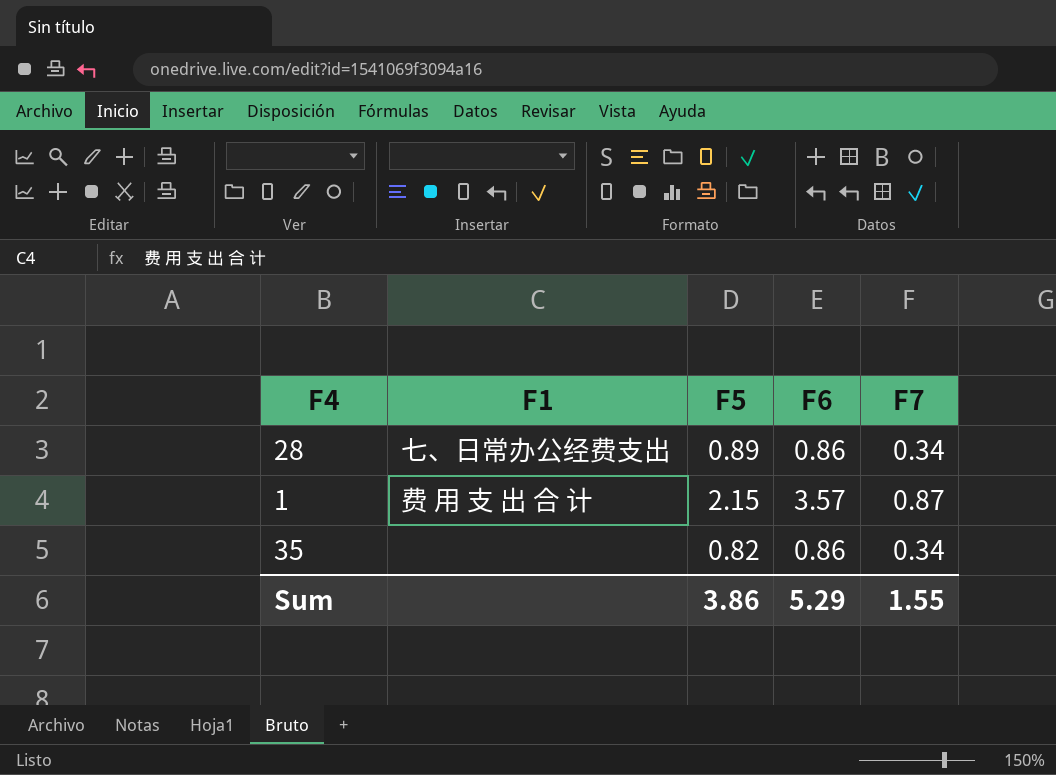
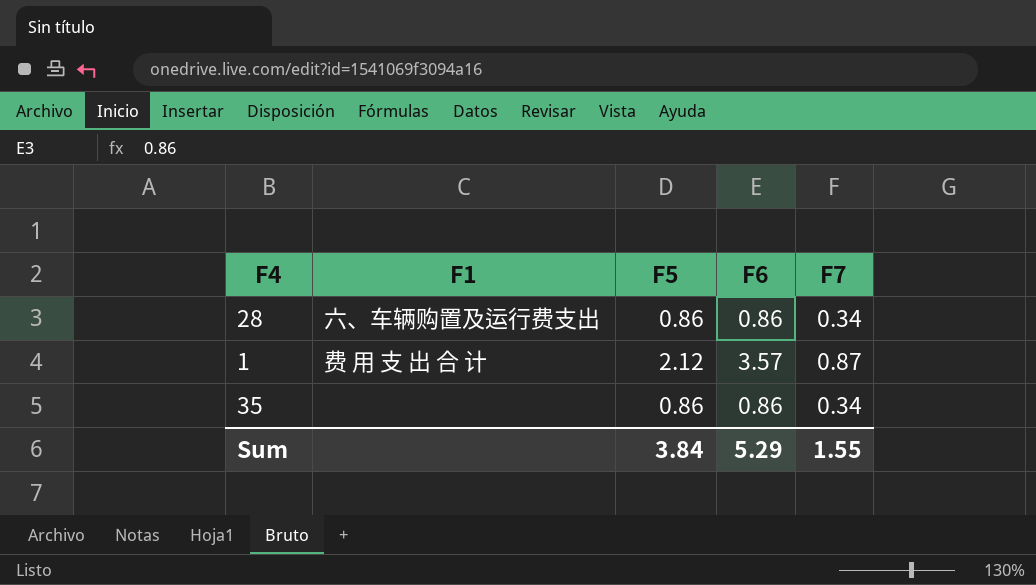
28 | F1: 七、日常办公经费支出 -> 六、车辆购置及运行费支出
28 | F5: 0.89 -> 0.86
1 | F5: 2.15 -> 2.12
35 | F5: 0.82 -> 0.86
Sum | F5: 3.86 -> 3.84

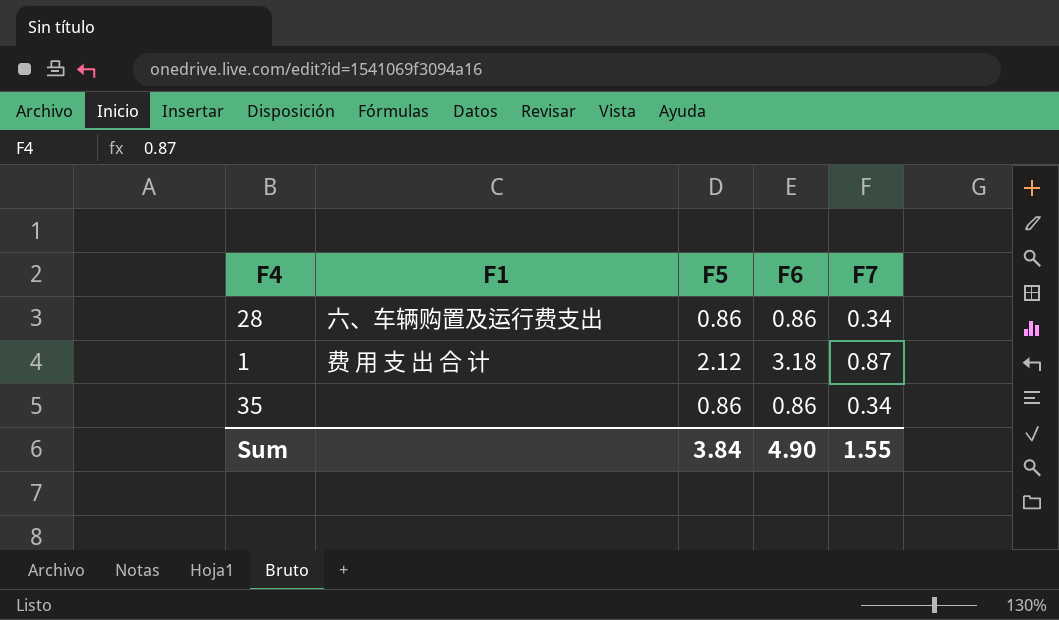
1 | F6: 3.57 -> 3.18
Sum | F6: 5.29 -> 4.90

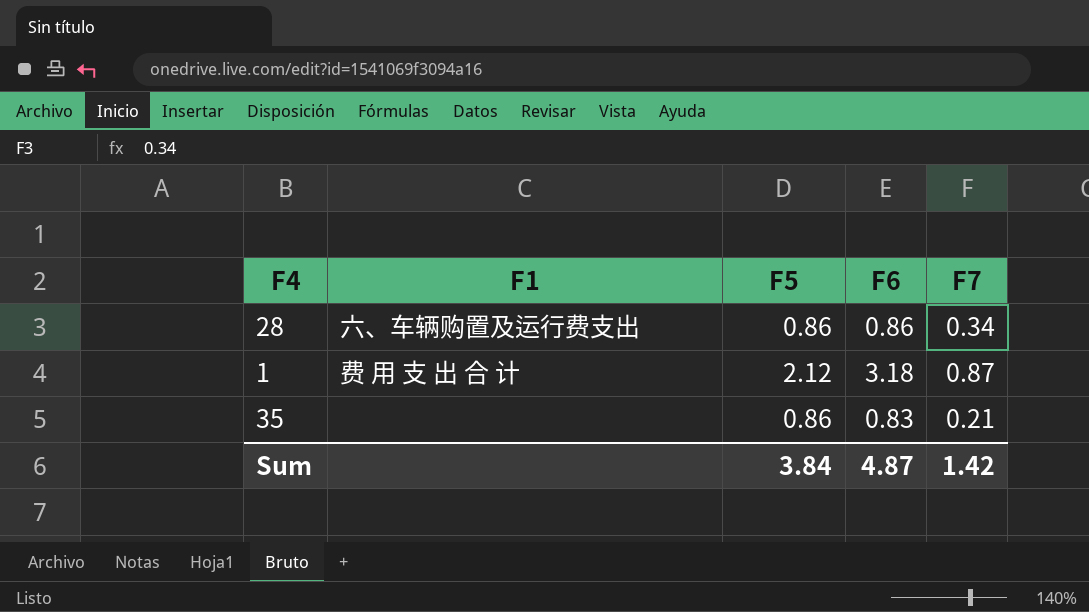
35 | F6: 0.86 -> 0.83
35 | F7: 0.34 -> 0.21
Sum | F6: 4.90 -> 4.87
Sum | F7: 1.55 -> 1.42

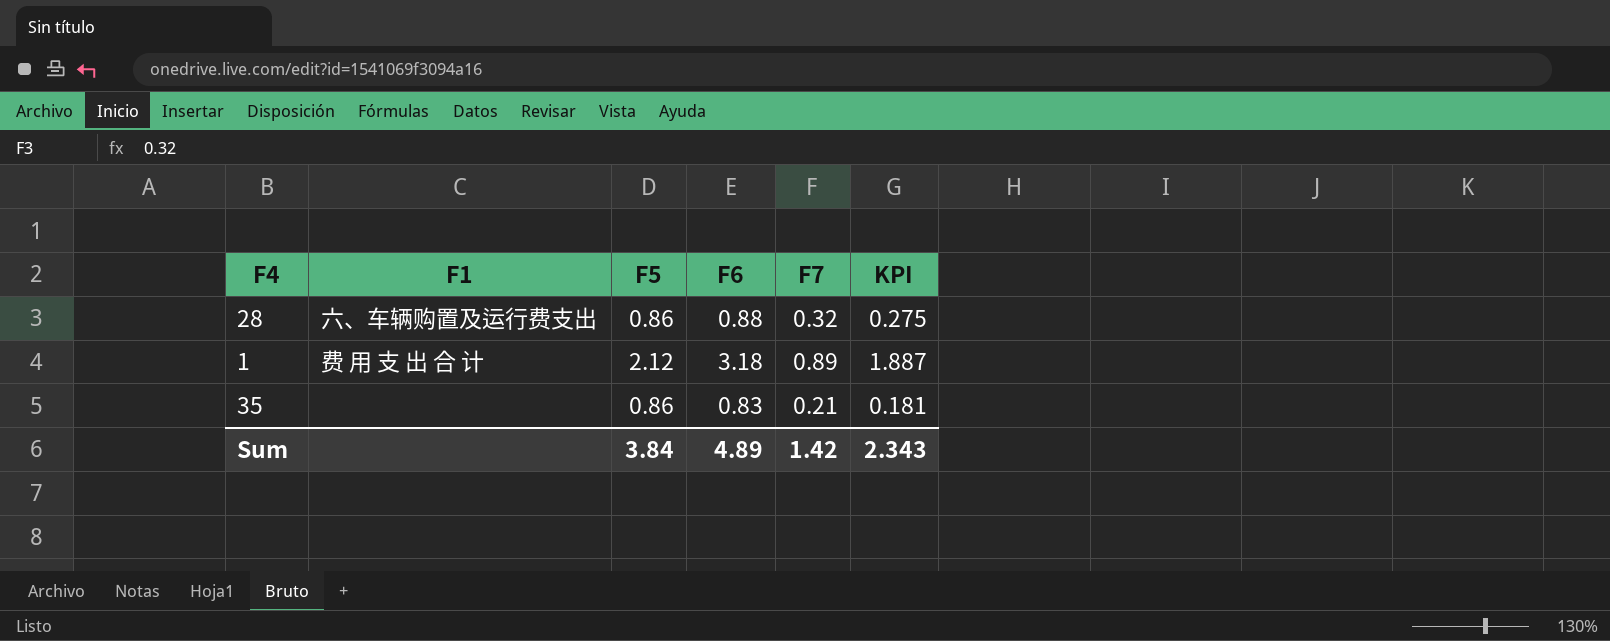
column KPI | formula: none -> [F5] * [F7]
28 | F6: 0.86 -> 0.88
28 | F7: 0.34 -> 0.32
1 | F7: 0.87 -> 0.89
Sum | F6: 4.87 -> 4.89

